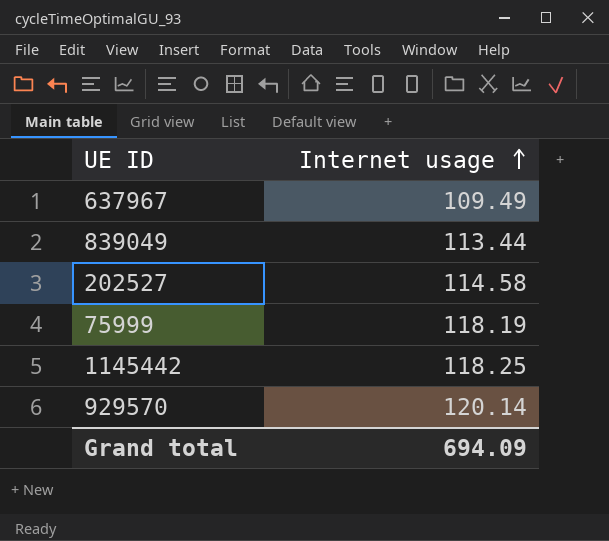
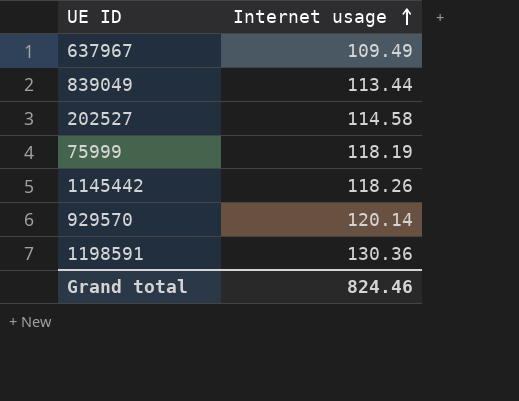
1145442 | Internet usage: 118.25 -> 118.26
row 1198591: none -> 130.36
Grand total | Internet usage: 694.09 -> 824.46

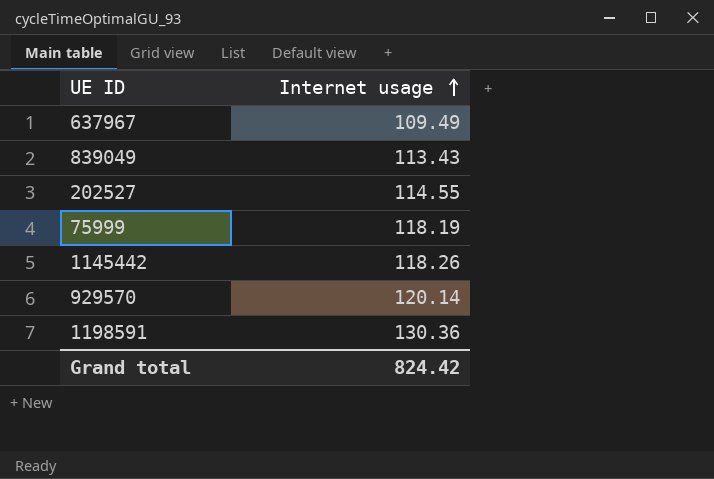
839049 | Internet usage: 113.44 -> 113.43
202527 | Internet usage: 114.58 -> 114.55
Grand total | Internet usage: 824.46 -> 824.42

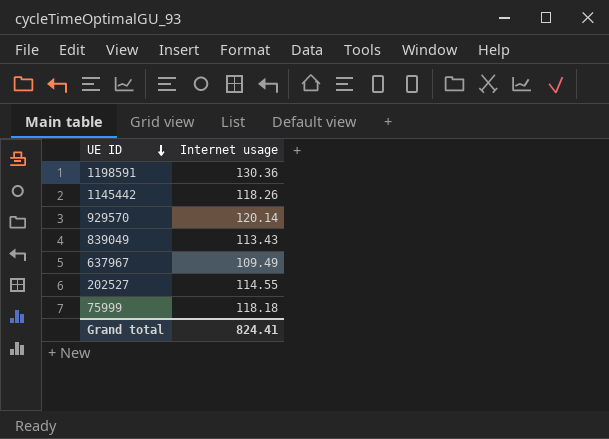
row order: Internet usage ascending -> UE ID descending
75999 | Internet usage: 118.19 -> 118.18
Grand total | Internet usage: 824.42 -> 824.41

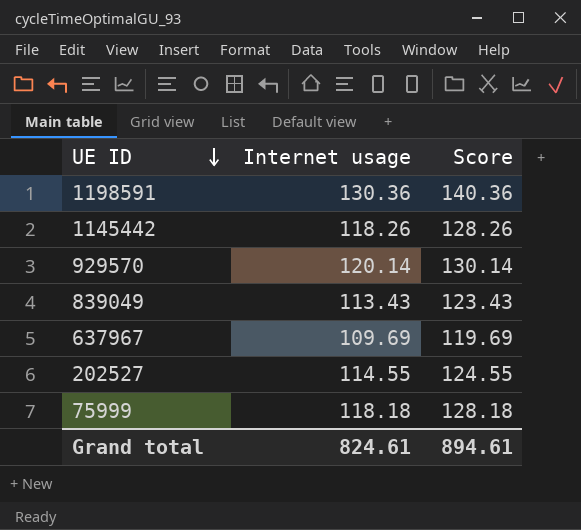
column Score | formula: none -> [Internet usage] + 10
637967 | Internet usage: 109.49 -> 109.69
Grand total | Internet usage: 824.41 -> 824.61

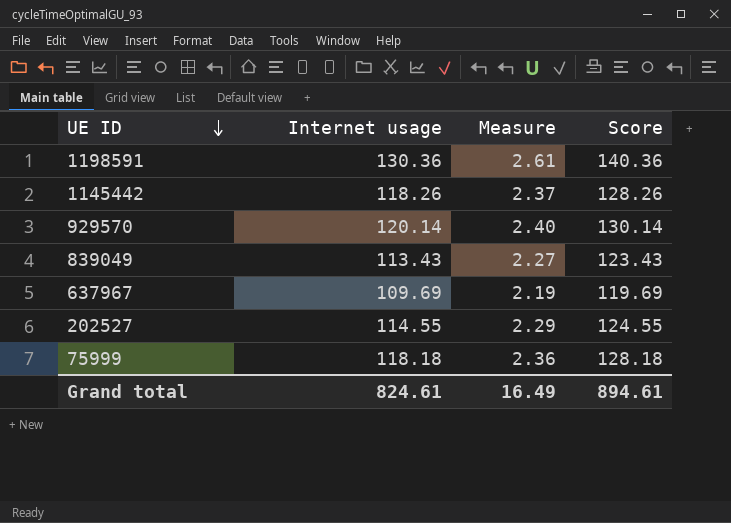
column Measure | formula: none -> [Internet usage] * 0.02

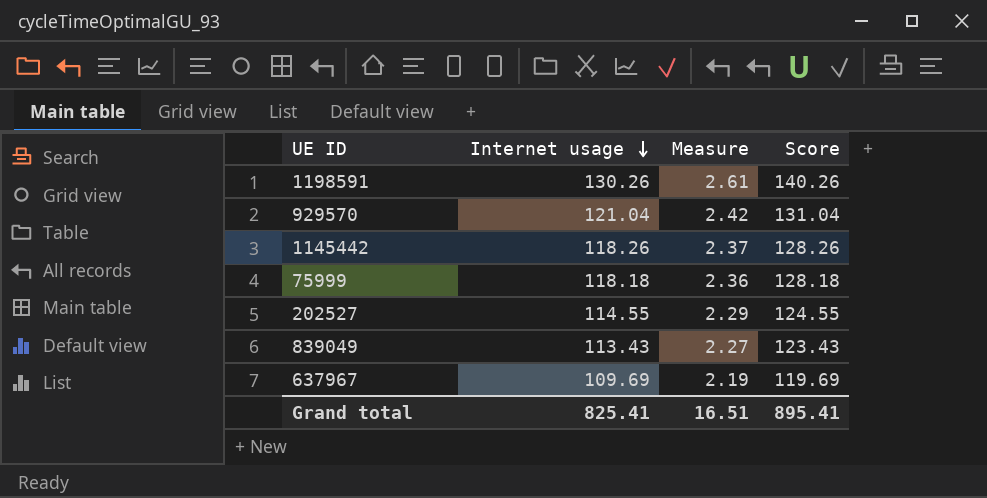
row order: UE ID descending -> Internet usage descending
1198591 | Internet usage: 130.36 -> 130.26
1198591 | Score: 140.36 -> 140.26
929570 | Internet usage: 120.14 -> 121.04
929570 | Measure: 2.40 -> 2.42
929570 | Score: 130.14 -> 131.04
Grand total | Internet usage: 824.61 -> 825.41
Grand total | Measure: 16.49 -> 16.51
Grand total | Score: 894.61 -> 895.41

